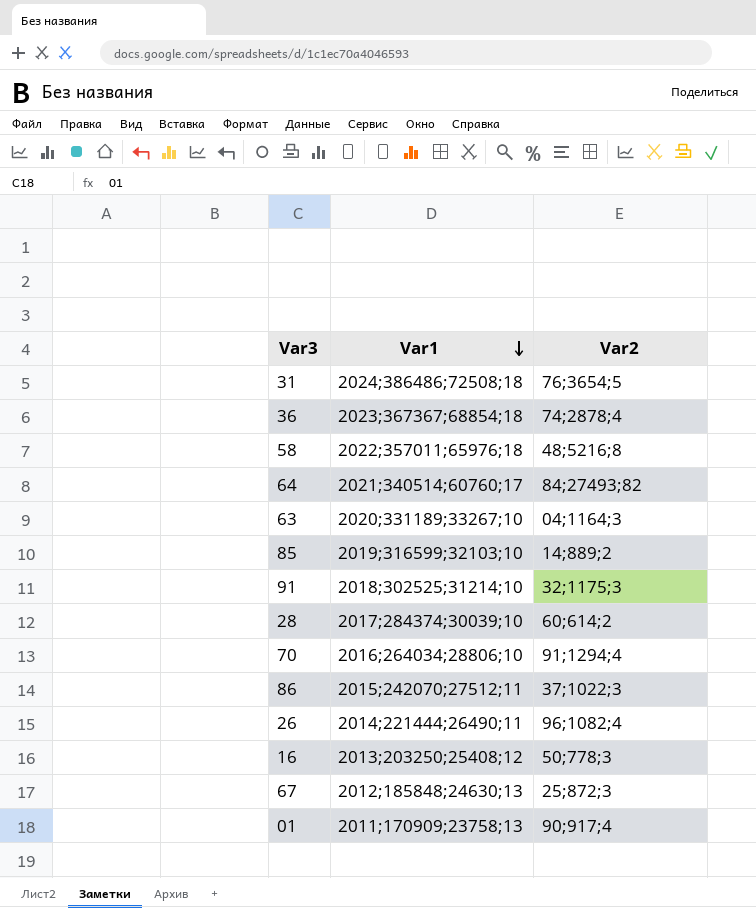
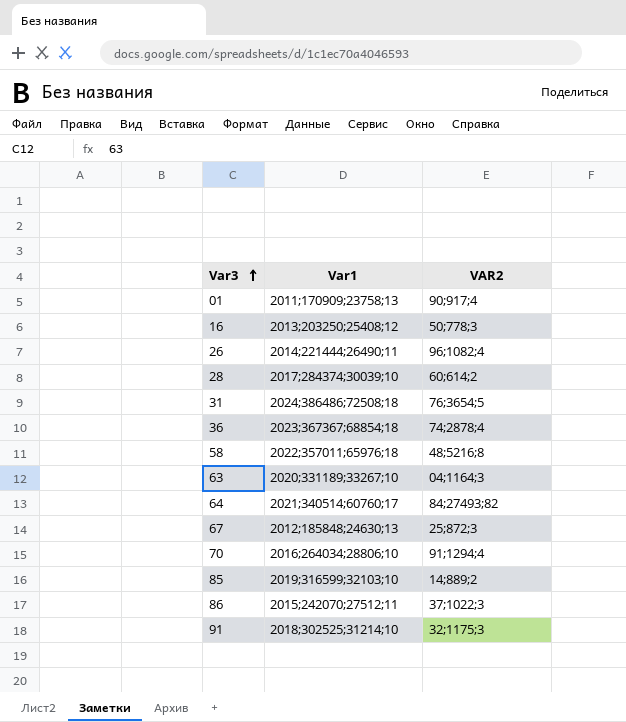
row order: Var1 descending -> Var3 ascending
column name: Var2 -> VAR2

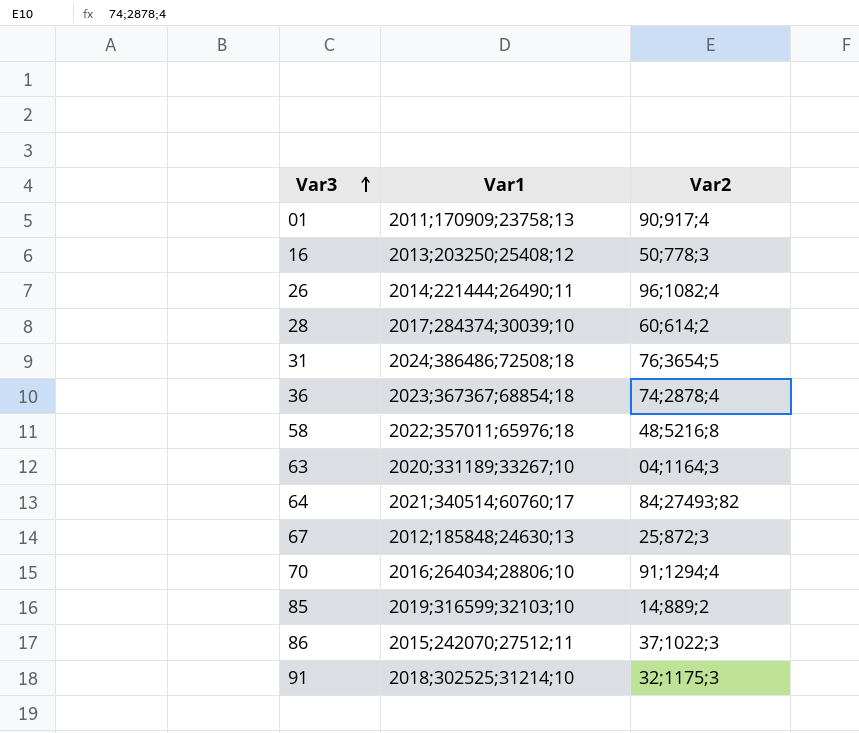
column name: VAR2 -> Var2

